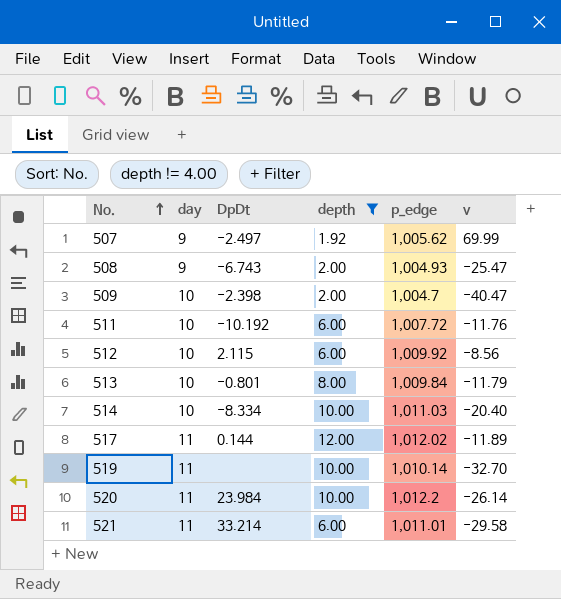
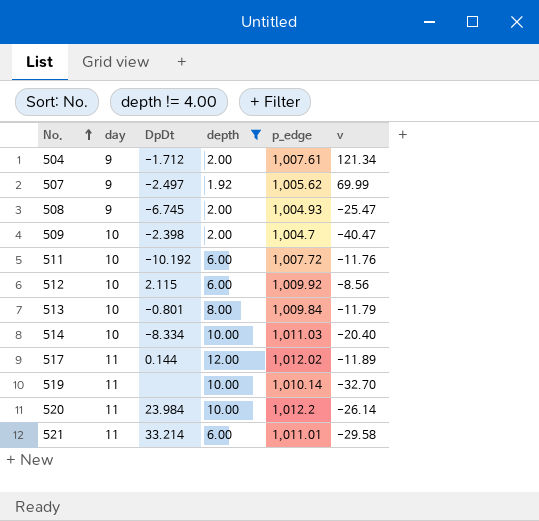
row 504: none -> 9 | -1.712 | 2.00 | 1,007.61 | 121.34
508 | DpDt: -6.743 -> -6.745

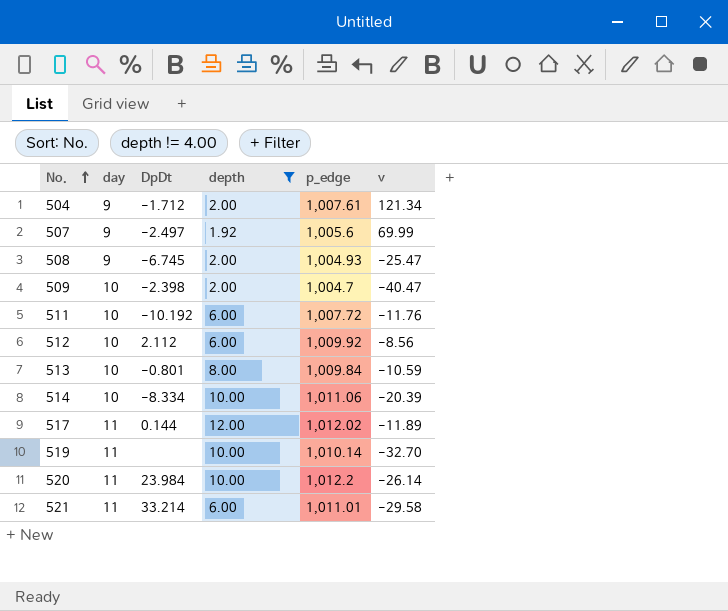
507 | p_edge: 1,005.62 -> 1,005.6
512 | DpDt: 2.115 -> 2.112
513 | v: -11.79 -> -10.59
514 | p_edge: 1,011.03 -> 1,011.06
514 | v: -20.40 -> -20.39

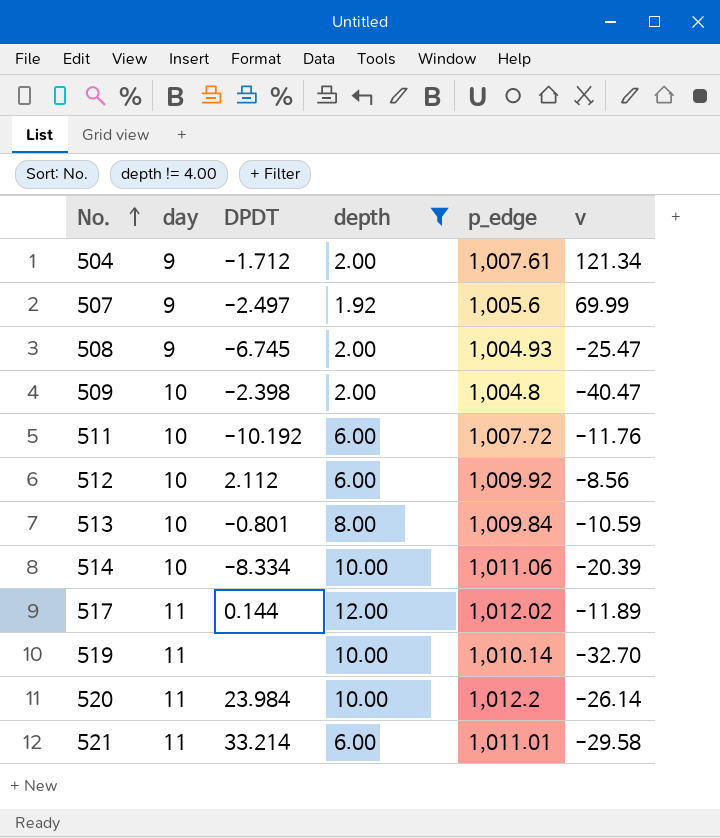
column name: DpDt -> DPDT
509 | p_edge: 1,004.7 -> 1,004.8

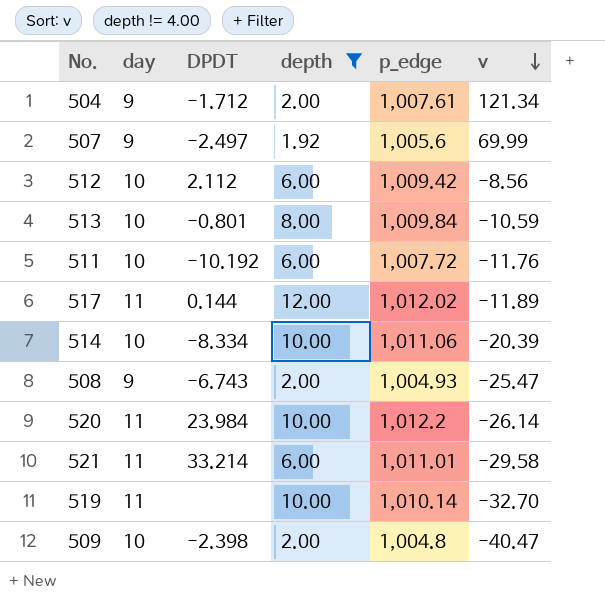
row order: No. ascending -> v descending
512 | p_edge: 1,009.92 -> 1,009.42
508 | DPDT: -6.745 -> -6.743

